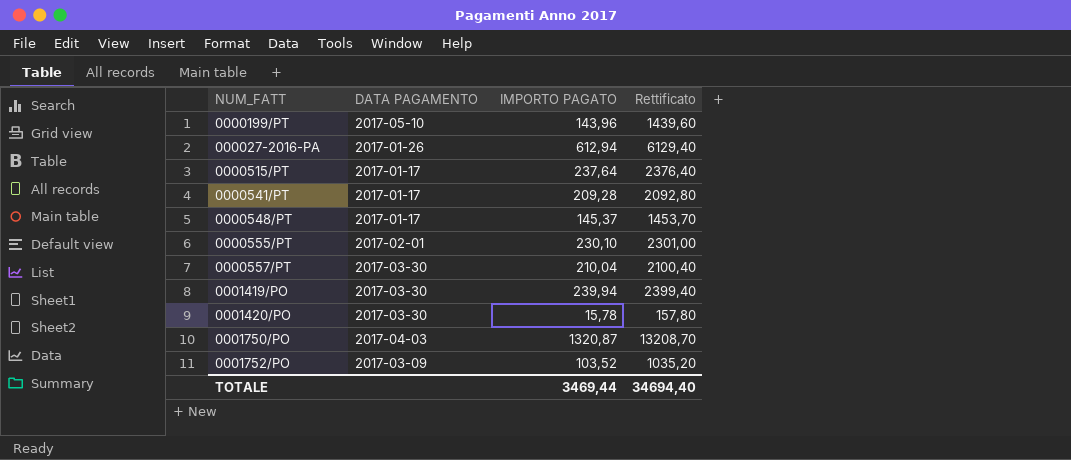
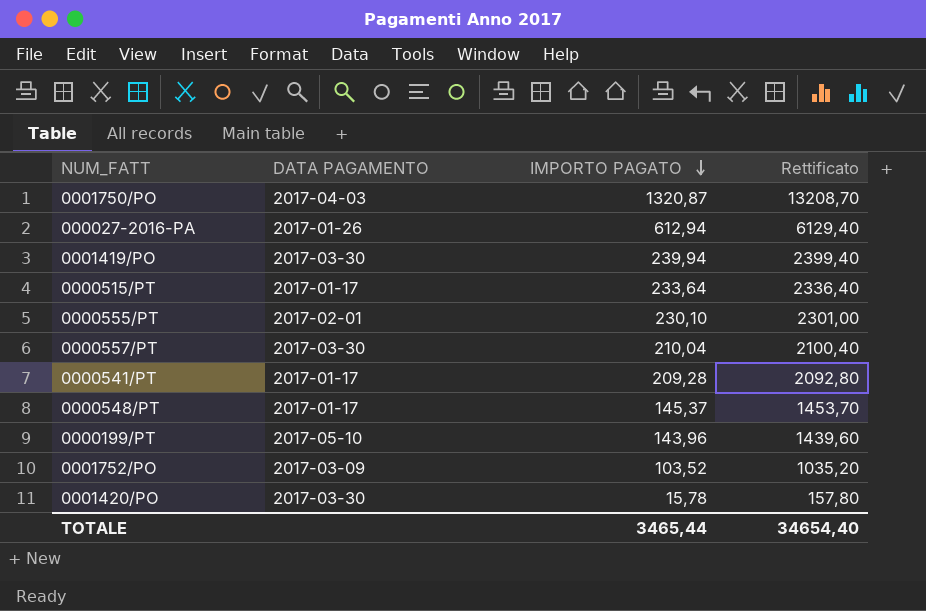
row order: none -> IMPORTO PAGATO descending
0000515/PT | IMPORTO PAGATO: 237,64 -> 233,64
0000515/PT | Rettificato: 2376,40 -> 2336,40
TOTALE | IMPORTO PAGATO: 3469,44 -> 3465,44
TOTALE | Rettificato: 34694,40 -> 34654,40

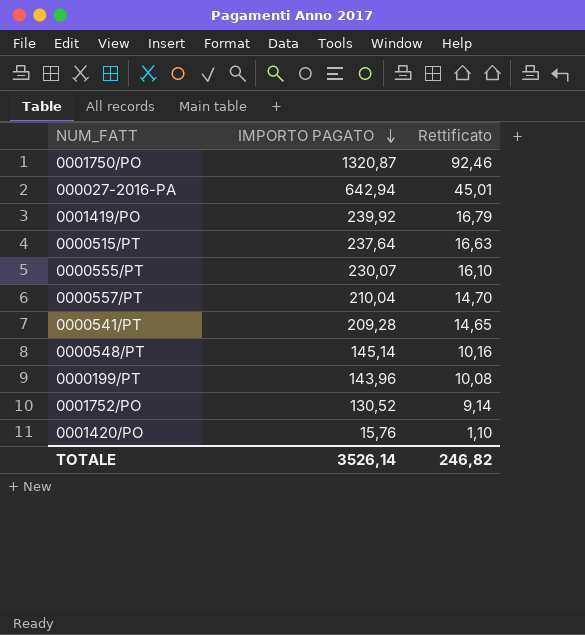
column DATA PAGAMENTO | position: 2 -> none
column Rettificato | formula: [IMPORTO PAGATO] * 10 -> [IMPORTO PAGATO] * 0,07
000027-2016-PA | IMPORTO PAGATO: 612,94 -> 642,94
0001419/PO | IMPORTO PAGATO: 239,94 -> 239,92
0000515/PT | IMPORTO PAGATO: 233,64 -> 237,64
0000555/PT | IMPORTO PAGATO: 230,10 -> 230,07
0000548/PT | IMPORTO PAGATO: 145,37 -> 145,14
0001752/PO | IMPORTO PAGATO: 103,52 -> 130,52
0001420/PO | IMPORTO PAGATO: 15,78 -> 15,76
TOTALE | IMPORTO PAGATO: 3465,44 -> 3526,14
TOTALE | Rettificato: 34654,40 -> 246,82

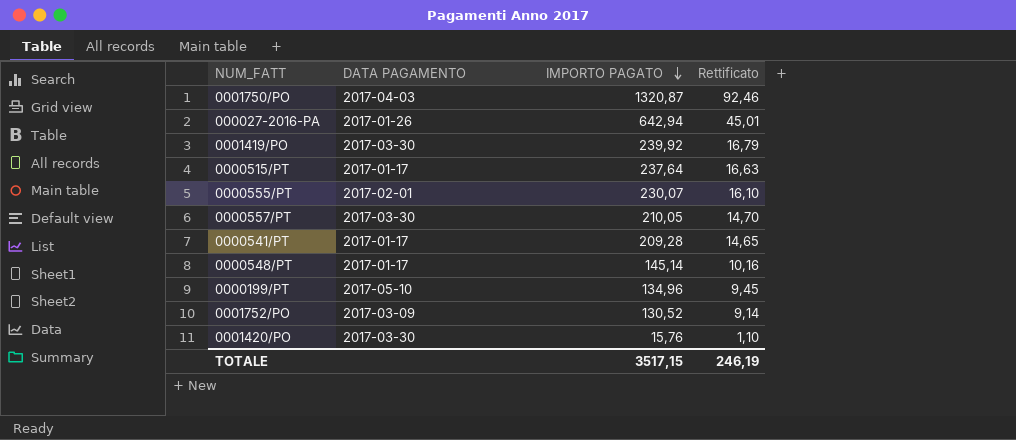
column DATA PAGAMENTO | position: none -> 2
0000557/PT | IMPORTO PAGATO: 210,04 -> 210,05
0000199/PT | IMPORTO PAGATO: 143,96 -> 134,96
0000199/PT | Rettificato: 10,08 -> 9,45
TOTALE | IMPORTO PAGATO: 3526,14 -> 3517,15
TOTALE | Rettificato: 246,82 -> 246,19

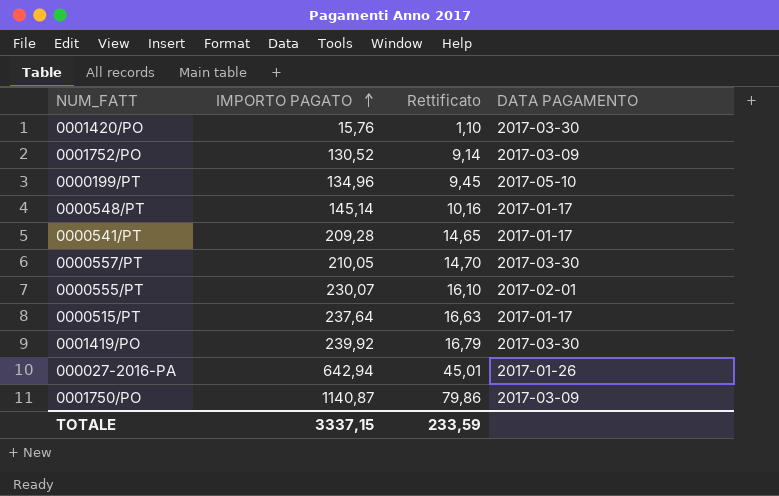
row order: IMPORTO PAGATO descending -> IMPORTO PAGATO ascending
column DATA PAGAMENTO | position: 2 -> 4
0001750/PO | IMPORTO PAGATO: 1320,87 -> 1140,87
0001750/PO | Rettificato: 92,46 -> 79,86
0001750/PO | DATA PAGAMENTO: 2017-04-03 -> 2017-03-09
TOTALE | IMPORTO PAGATO: 3517,15 -> 3337,15
TOTALE | Rettificato: 246,19 -> 233,59

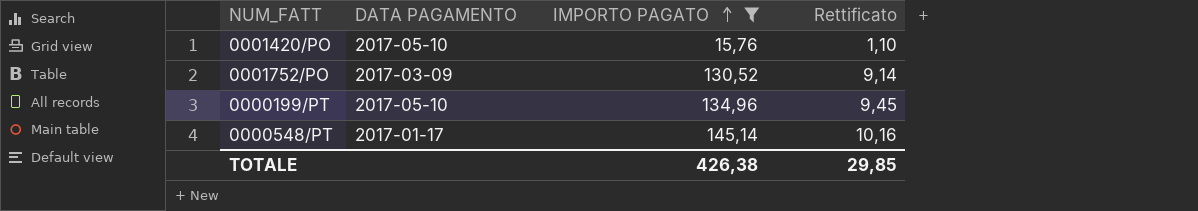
filter: none -> IMPORTO PAGATO <= 145,14
column DATA PAGAMENTO | position: 4 -> 2
0001420/PO | DATA PAGAMENTO: 2017-03-30 -> 2017-05-10
TOTALE | IMPORTO PAGATO: 3337,15 -> 426,38
TOTALE | Rettificato: 233,59 -> 29,85

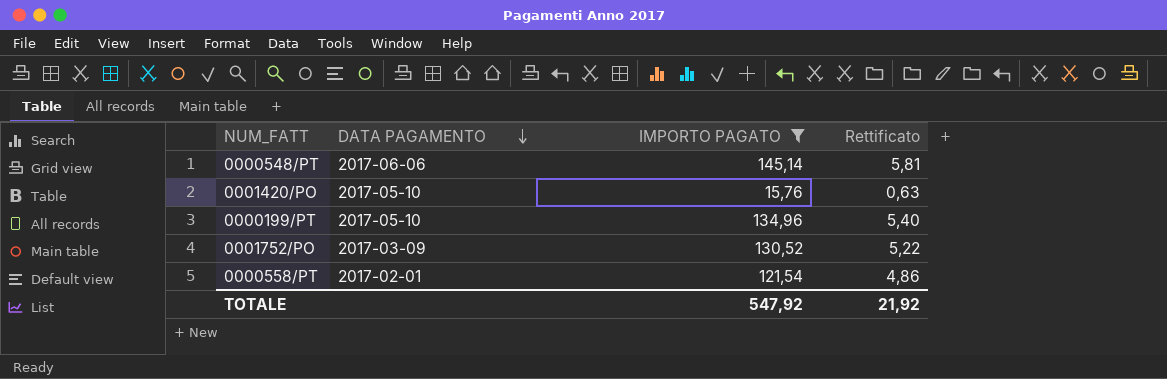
row order: IMPORTO PAGATO ascending -> DATA PAGAMENTO descending
column Rettificato | formula: [IMPORTO PAGATO] * 0,07 -> [IMPORTO PAGATO] * 0,04
0000548/PT | DATA PAGAMENTO: 2017-01-17 -> 2017-06-06
row 0000558/PT: none -> 2017-02-01 | 121,54 | 4,86
TOTALE | IMPORTO PAGATO: 426,38 -> 547,92
TOTALE | Rettificato: 29,85 -> 21,92

